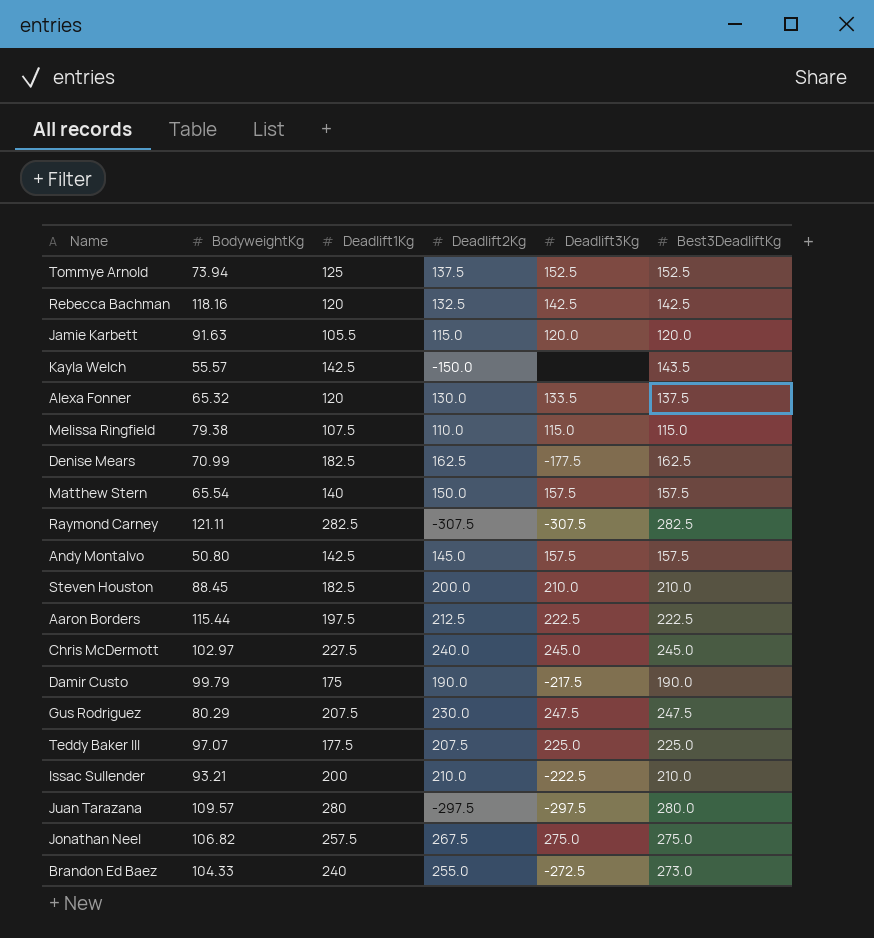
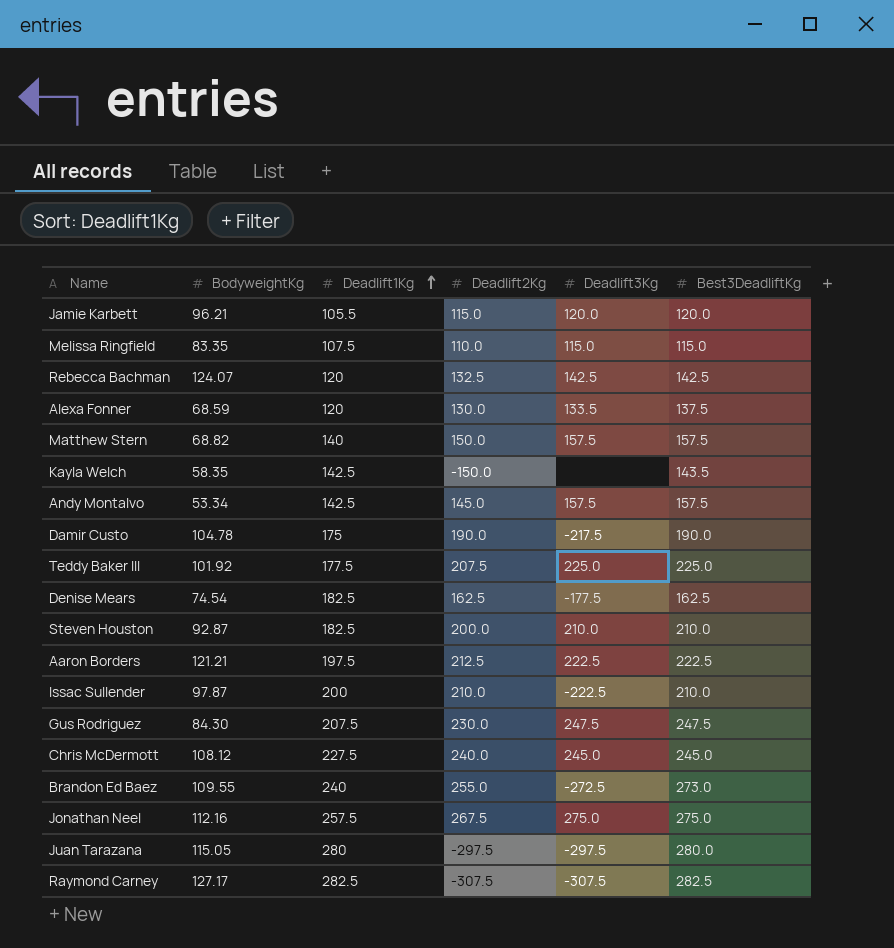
row order: none -> Deadlift1Kg ascending
row Tommye Arnold: 73.94 | 125 | 137.5 | 152.5 | 152.5 -> none
Jamie Karbett | BodyweightKg: 91.63 -> 96.21
Melissa Ringfield | BodyweightKg: 79.38 -> 83.35
Rebecca Bachman | BodyweightKg: 118.16 -> 124.07
Alexa Fonner | BodyweightKg: 65.32 -> 68.59
Matthew Stern | BodyweightKg: 65.54 -> 68.82
Kayla Welch | BodyweightKg: 55.57 -> 58.35
Andy Montalvo | BodyweightKg: 50.80 -> 53.34
Damir Custo | BodyweightKg: 99.79 -> 104.78
Teddy Baker III | BodyweightKg: 97.07 -> 101.92
Denise Mears | BodyweightKg: 70.99 -> 74.54
Steven Houston | BodyweightKg: 88.45 -> 92.87
Aaron Borders | BodyweightKg: 115.44 -> 121.21
Issac Sullender | BodyweightKg: 93.21 -> 97.87
Gus Rodriguez | BodyweightKg: 80.29 -> 84.30
Chris McDermott | BodyweightKg: 102.97 -> 108.12
Brandon Ed Baez | BodyweightKg: 104.33 -> 109.55
Jonathan Neel | BodyweightKg: 106.82 -> 112.16
Juan Tarazana | BodyweightKg: 109.57 -> 115.05
Raymond Carney | BodyweightKg: 121.11 -> 127.17

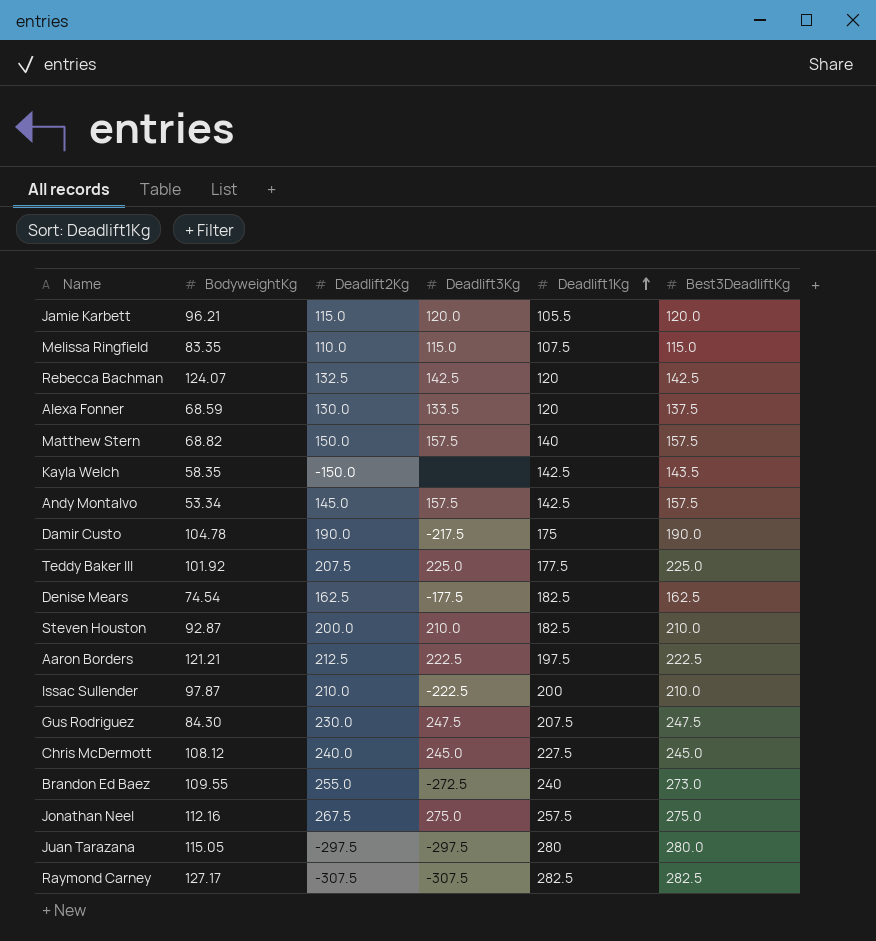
column Deadlift1Kg | position: 3 -> 5

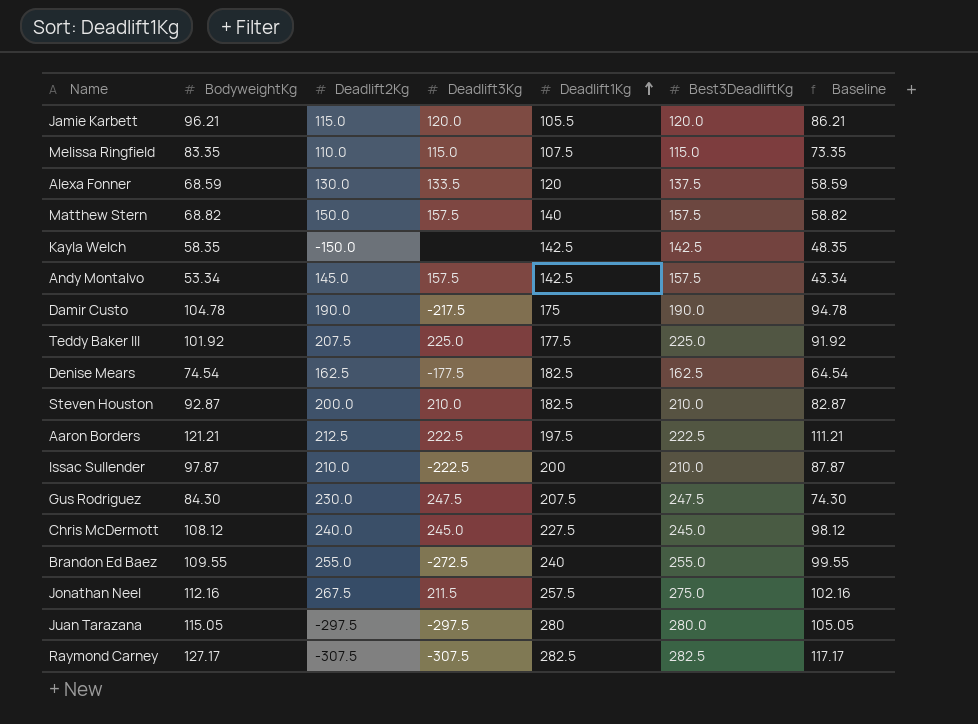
column Baseline | formula: none -> [BodyweightKg] - 10
row Rebecca Bachman: 124.07 | 132.5 | 142.5 | 120 | 142.5 -> none
Kayla Welch | Best3DeadliftKg: 143.5 -> 142.5
Brandon Ed Baez | Best3DeadliftKg: 273.0 -> 255.0
Jonathan Neel | Deadlift3Kg: 275.0 -> 211.5

